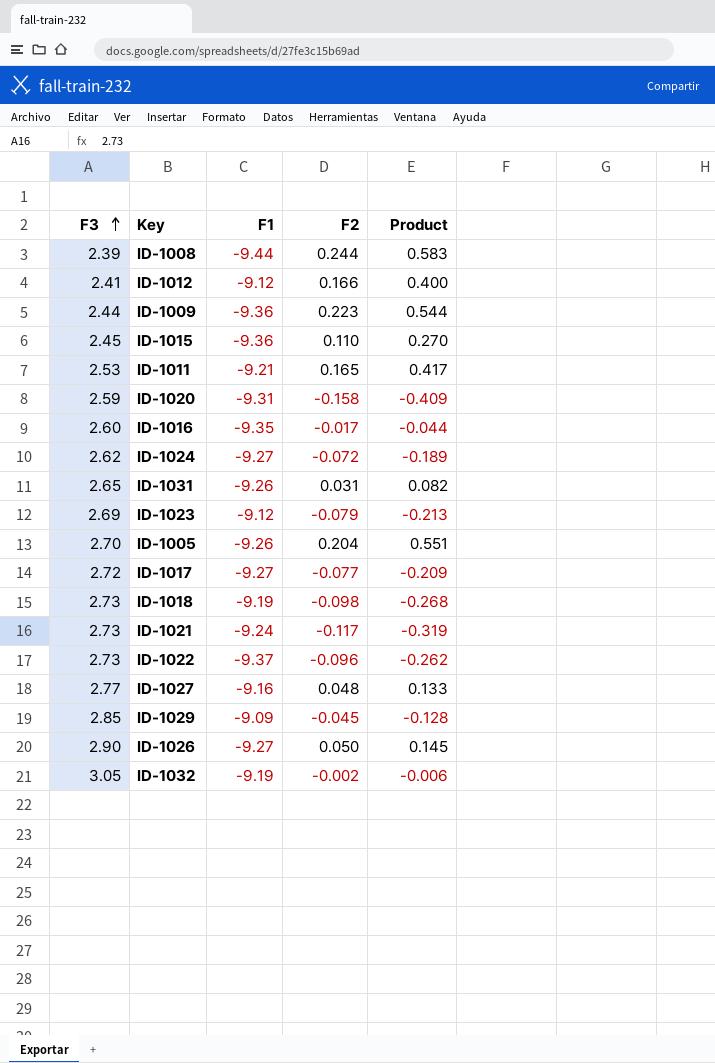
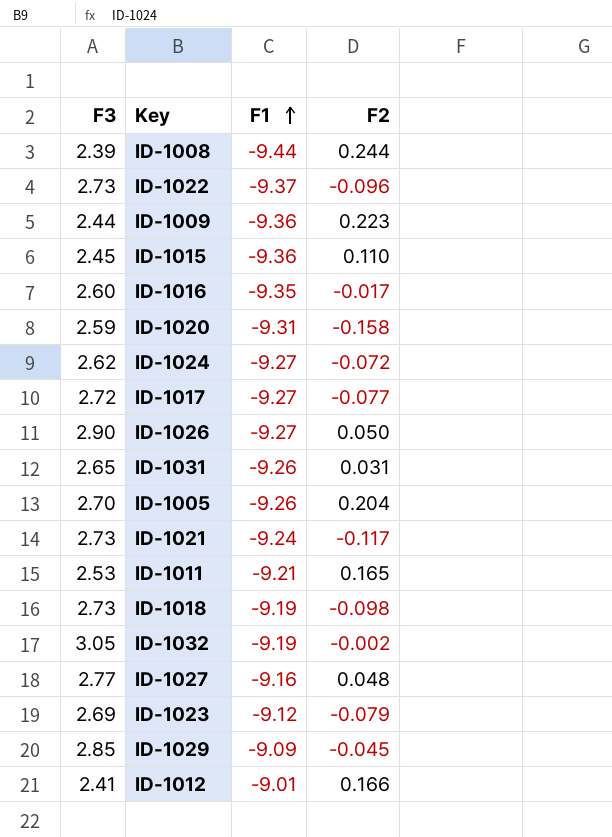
row order: F3 ascending -> F1 ascending
column Product | formula: [F3] * [F2] -> none
ID-1012 | F1: -9.12 -> -9.01

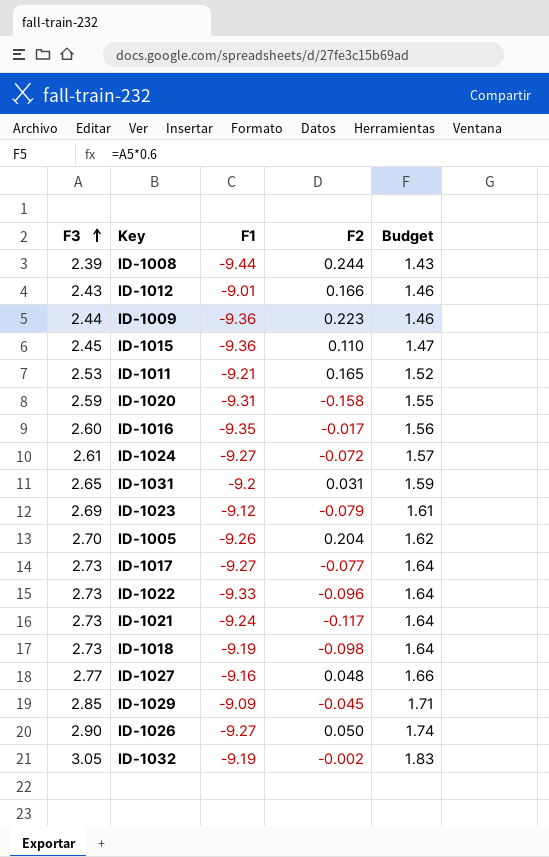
row order: F1 ascending -> F3 ascending
column Budget | formula: none -> [F3] * 0.6
ID-1012 | F3: 2.41 -> 2.43
ID-1024 | F3: 2.62 -> 2.61
ID-1031 | F1: -9.26 -> -9.2
ID-1017 | F3: 2.72 -> 2.73
ID-1022 | F1: -9.37 -> -9.33

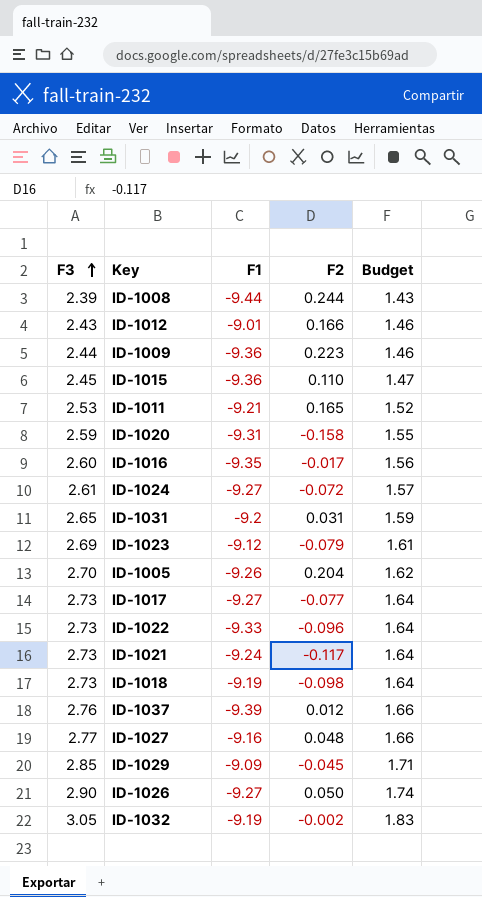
row ID-1037: none -> 2.76 | -9.39 | 0.012 | 1.66

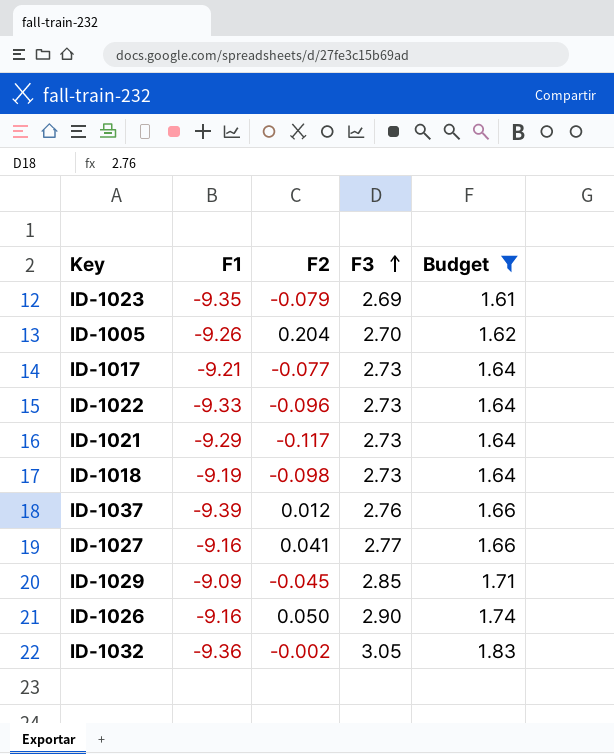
filter: none -> Budget >= 1.61
column F3 | position: 1 -> 4
ID-1023 | F1: -9.12 -> -9.35
ID-1017 | F1: -9.27 -> -9.21
ID-1021 | F1: -9.24 -> -9.29
ID-1027 | F2: 0.048 -> 0.041
ID-1026 | F1: -9.27 -> -9.16
ID-1032 | F1: -9.19 -> -9.36

